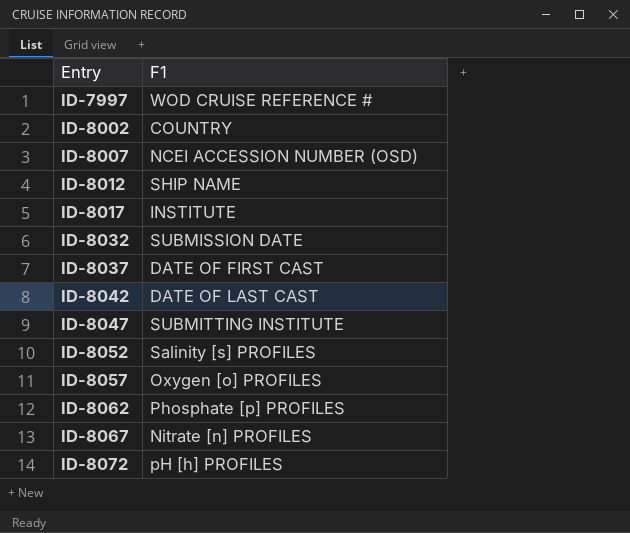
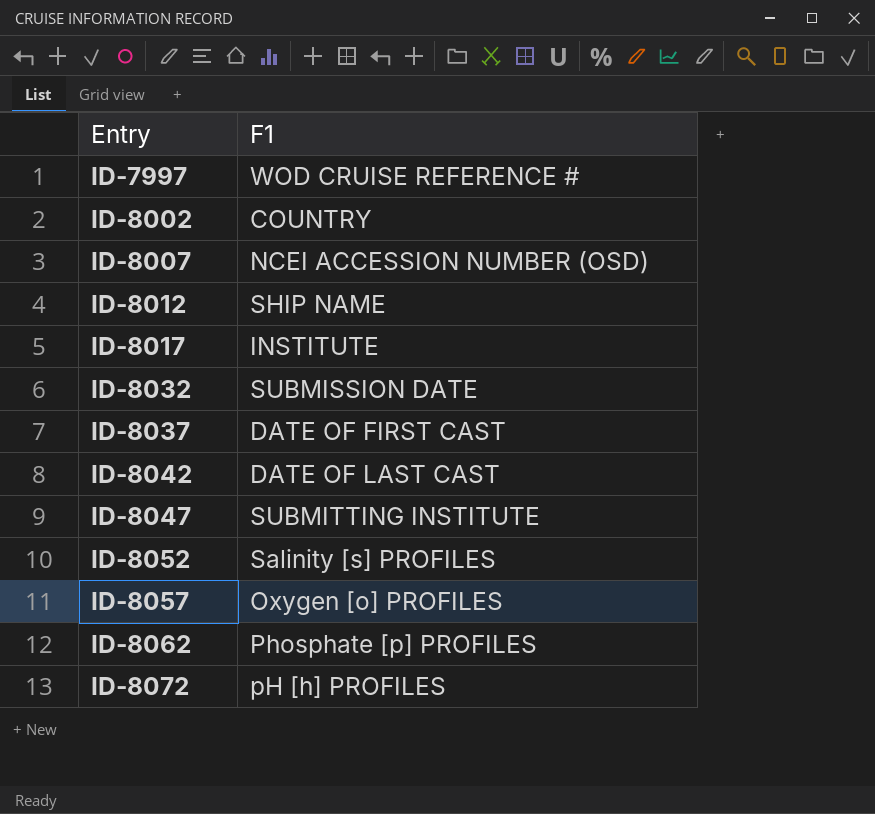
row ID-8067: Nitrate [n] PROFILES -> none

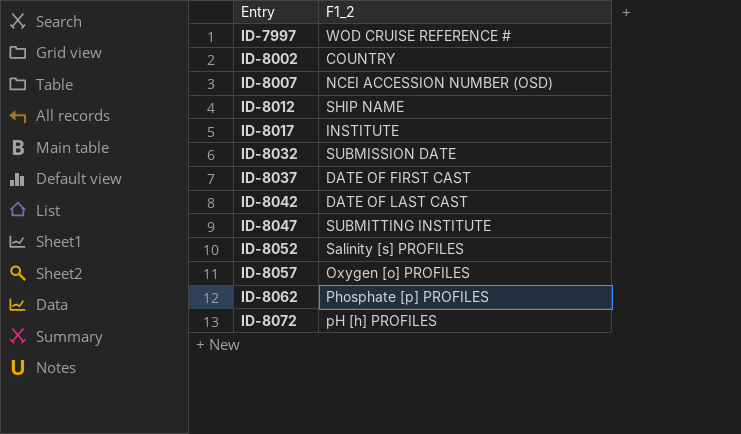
column name: F1 -> F1_2

